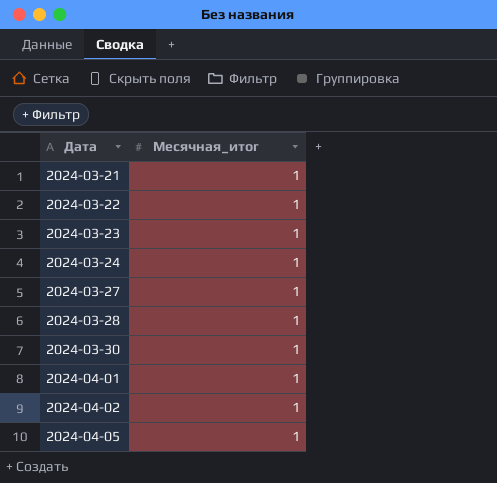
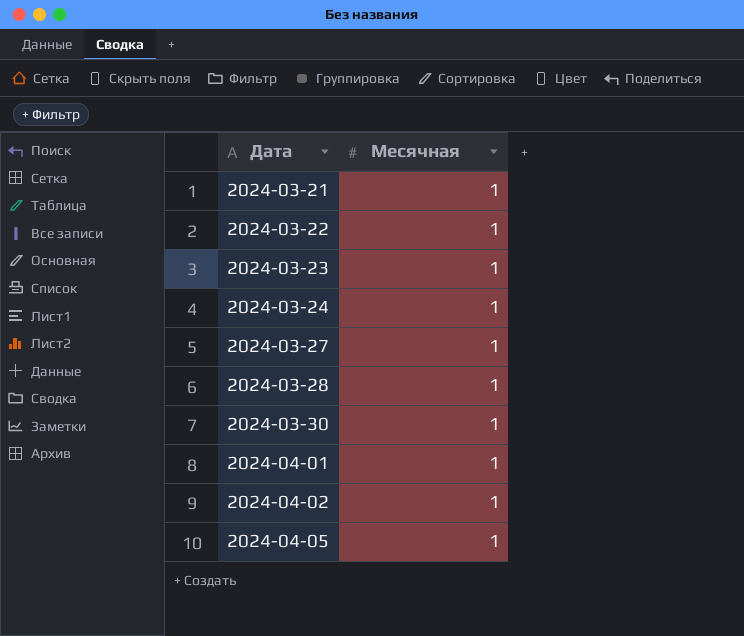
column name: Месячная_итог -> Месячная

